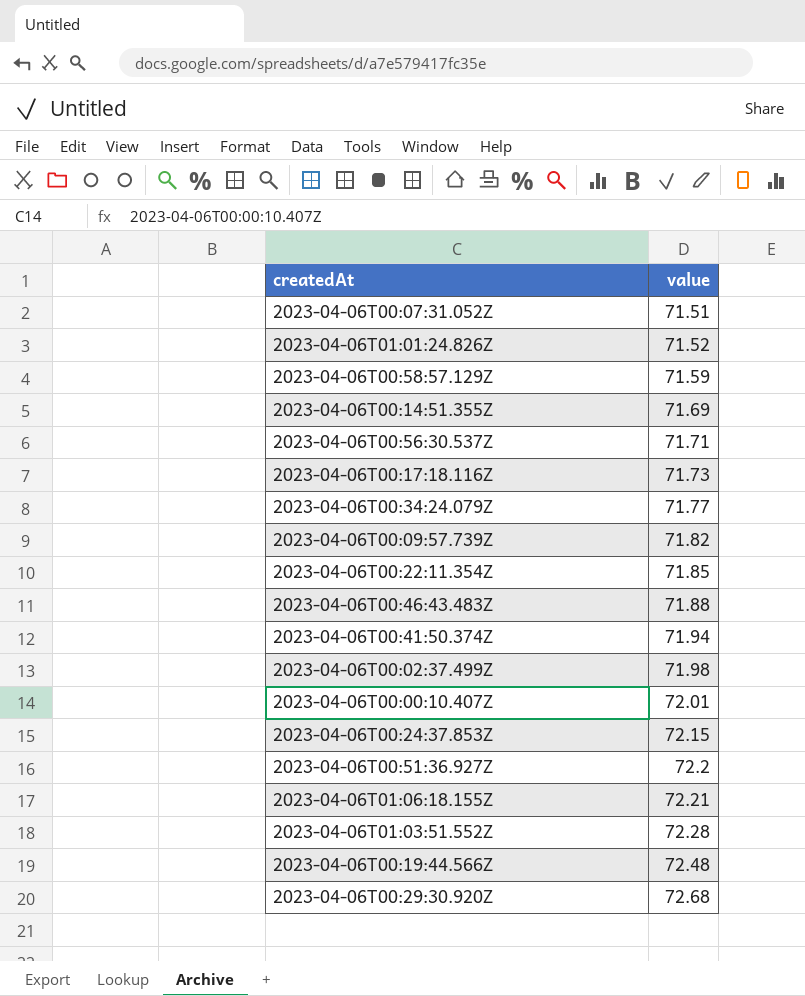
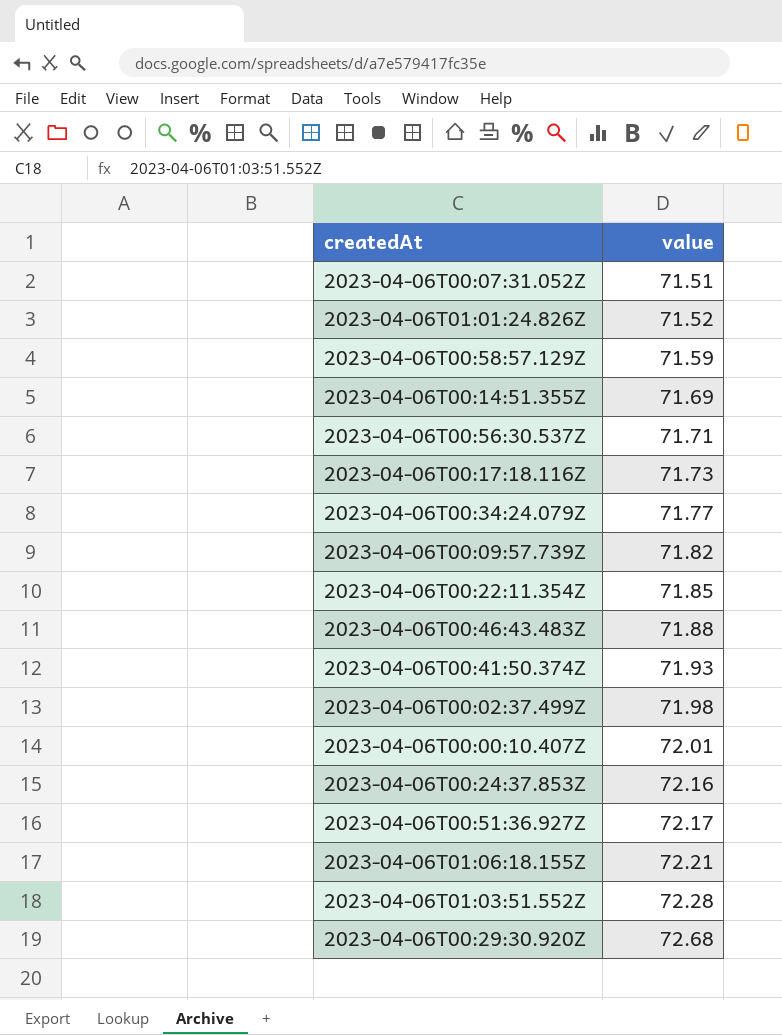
row 2023-04-06T00:19:44.566Z: 72.48 -> none
2023-04-06T00:41:50.374Z | value: 71.94 -> 71.93
2023-04-06T00:24:37.853Z | value: 72.15 -> 72.16
2023-04-06T00:51:36.927Z | value: 72.2 -> 72.17

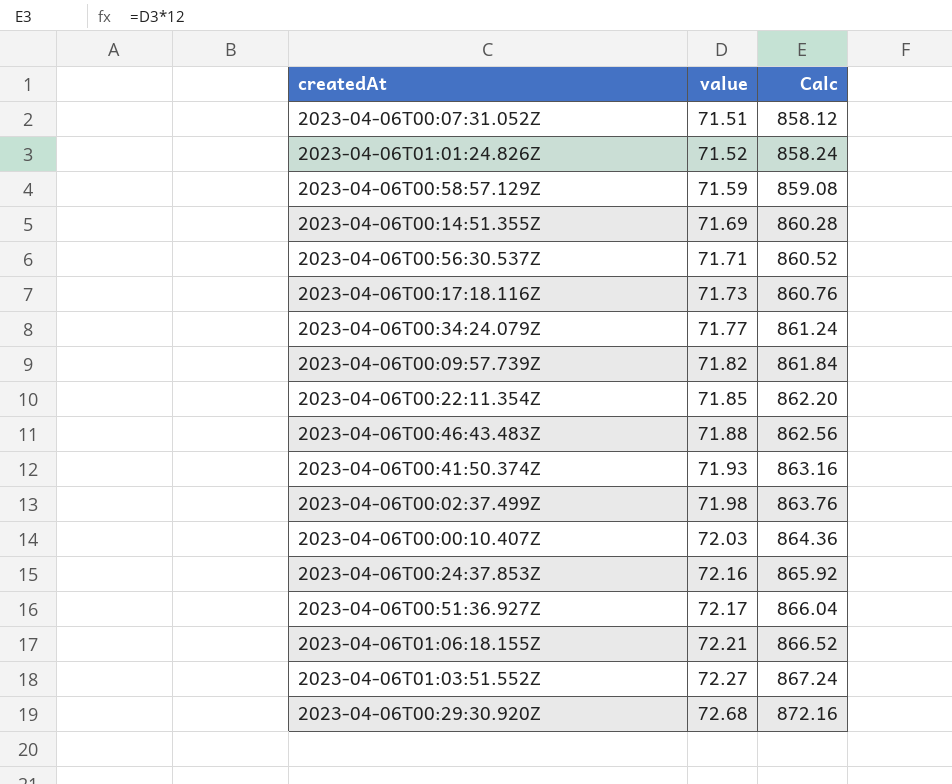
column Calc | formula: none -> [value] * 12
2023-04-06T00:00:10.407Z | value: 72.01 -> 72.03
2023-04-06T01:03:51.552Z | value: 72.28 -> 72.27

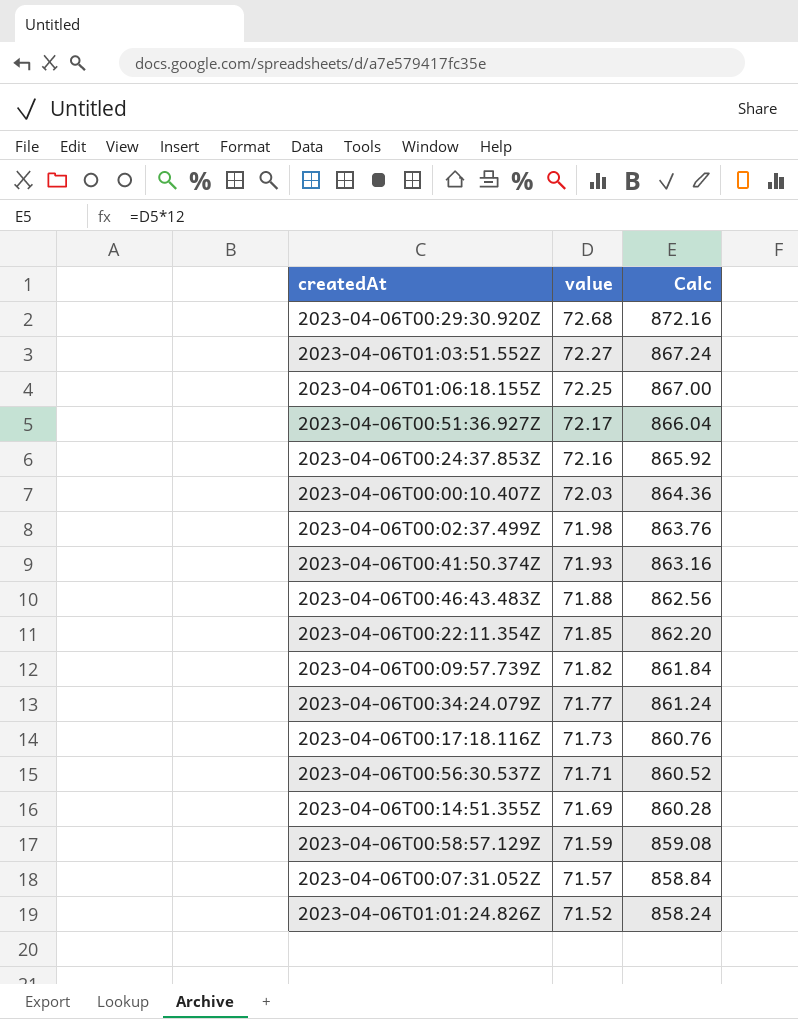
row order: value ascending -> value descending
2023-04-06T01:06:18.155Z | value: 72.21 -> 72.25
2023-04-06T01:06:18.155Z | Calc: 866.52 -> 867.00
2023-04-06T00:07:31.052Z | value: 71.51 -> 71.57
2023-04-06T00:07:31.052Z | Calc: 858.12 -> 858.84

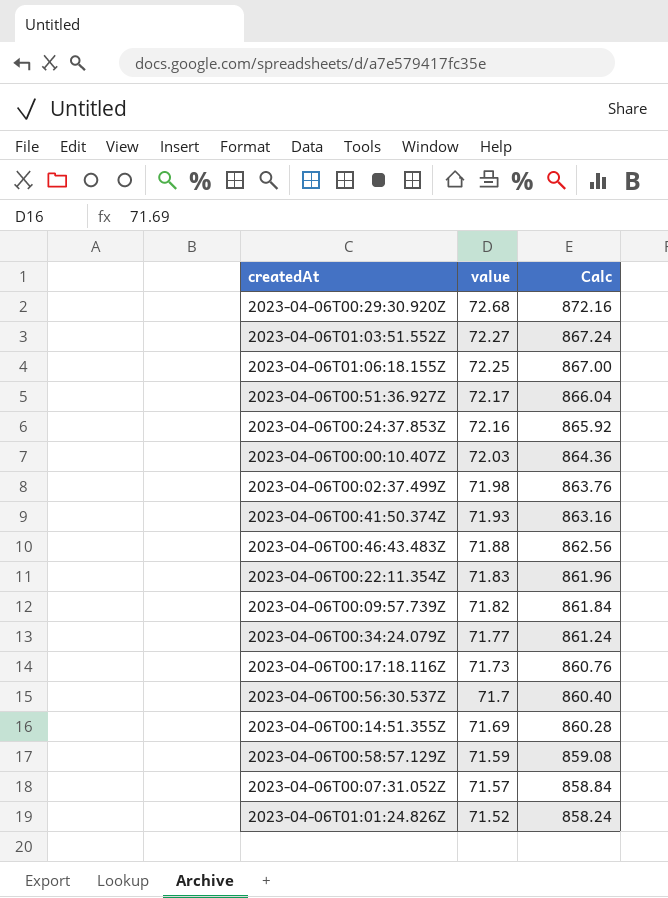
2023-04-06T00:22:11.354Z | value: 71.85 -> 71.83
2023-04-06T00:22:11.354Z | Calc: 862.20 -> 861.96
2023-04-06T00:56:30.537Z | value: 71.71 -> 71.7
2023-04-06T00:56:30.537Z | Calc: 860.52 -> 860.40

